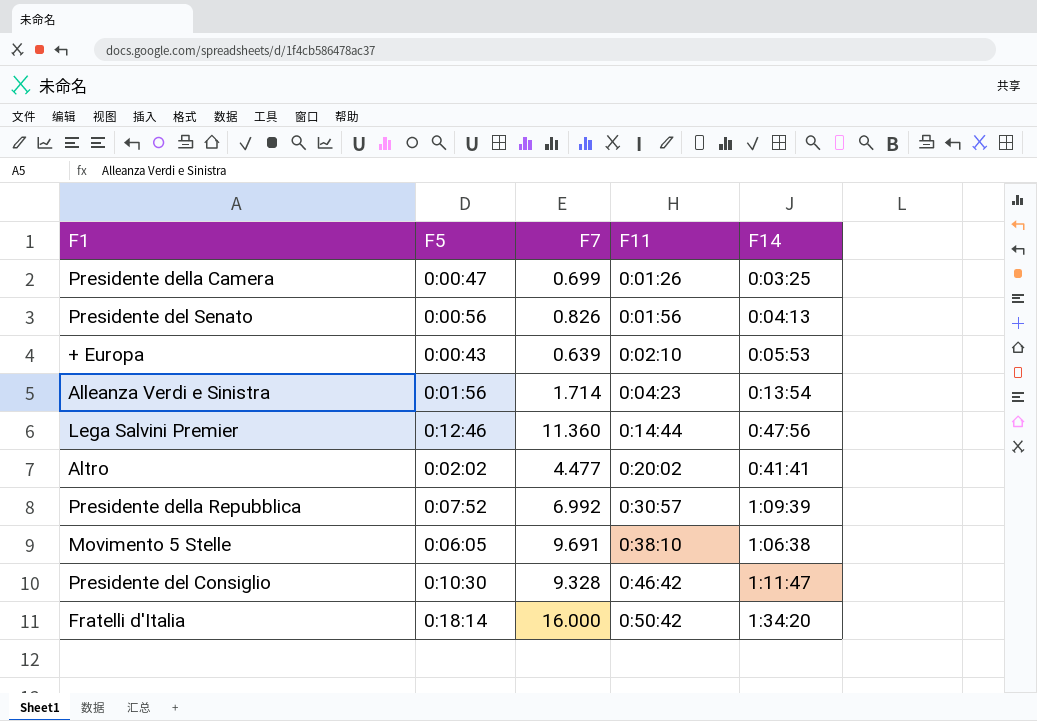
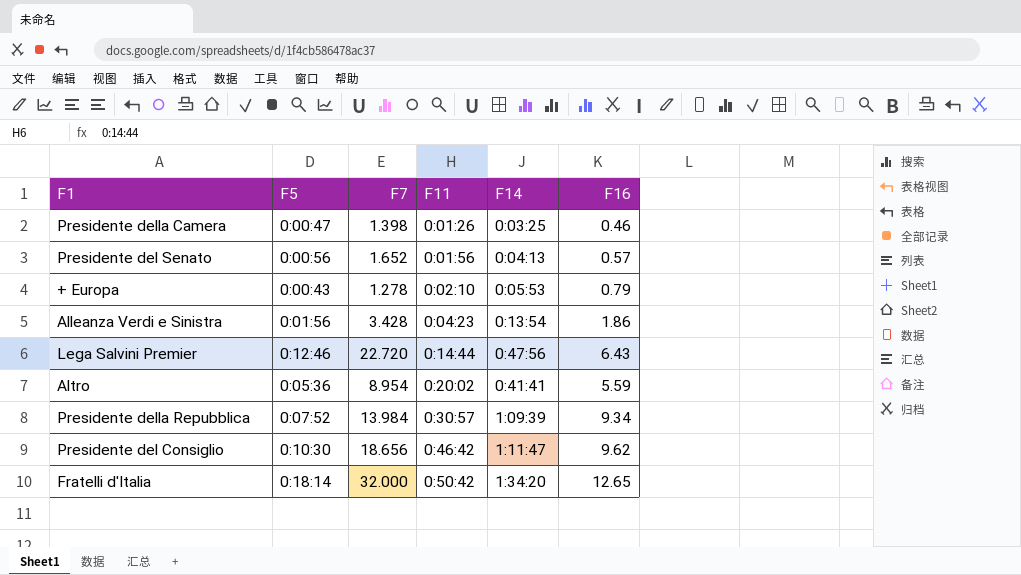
column F16 | position: none -> 6
row Movimento 5 Stelle: 0:06:05 | 9.691 | 0:38:10 | 1:06:38 -> none
Presidente della Camera | F7: 0.699 -> 1.398
Presidente del Senato | F7: 0.826 -> 1.652
+ Europa | F7: 0.639 -> 1.278
Alleanza Verdi e Sinistra | F7: 1.714 -> 3.428
Lega Salvini Premier | F7: 11.360 -> 22.720
Altro | F5: 0:02:02 -> 0:05:36
Altro | F7: 4.477 -> 8.954
Presidente della Repubblica | F7: 6.992 -> 13.984
Presidente del Consiglio | F7: 9.328 -> 18.656
Fratelli d'Italia | F7: 16.000 -> 32.000

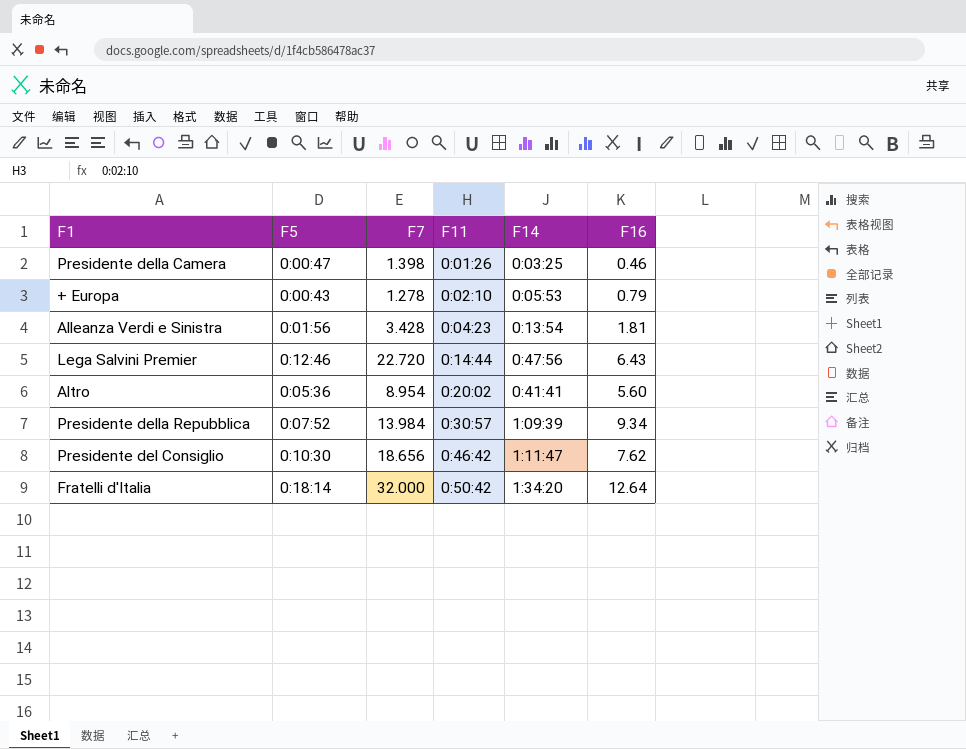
row Presidente del Senato: 0:00:56 | 1.652 | 0:01:56 | 0:04:13 | 0.57 -> none
Alleanza Verdi e Sinistra | F16: 1.86 -> 1.81
Altro | F16: 5.59 -> 5.60
Presidente del Consiglio | F16: 9.62 -> 7.62
Fratelli d'Italia | F16: 12.65 -> 12.64

